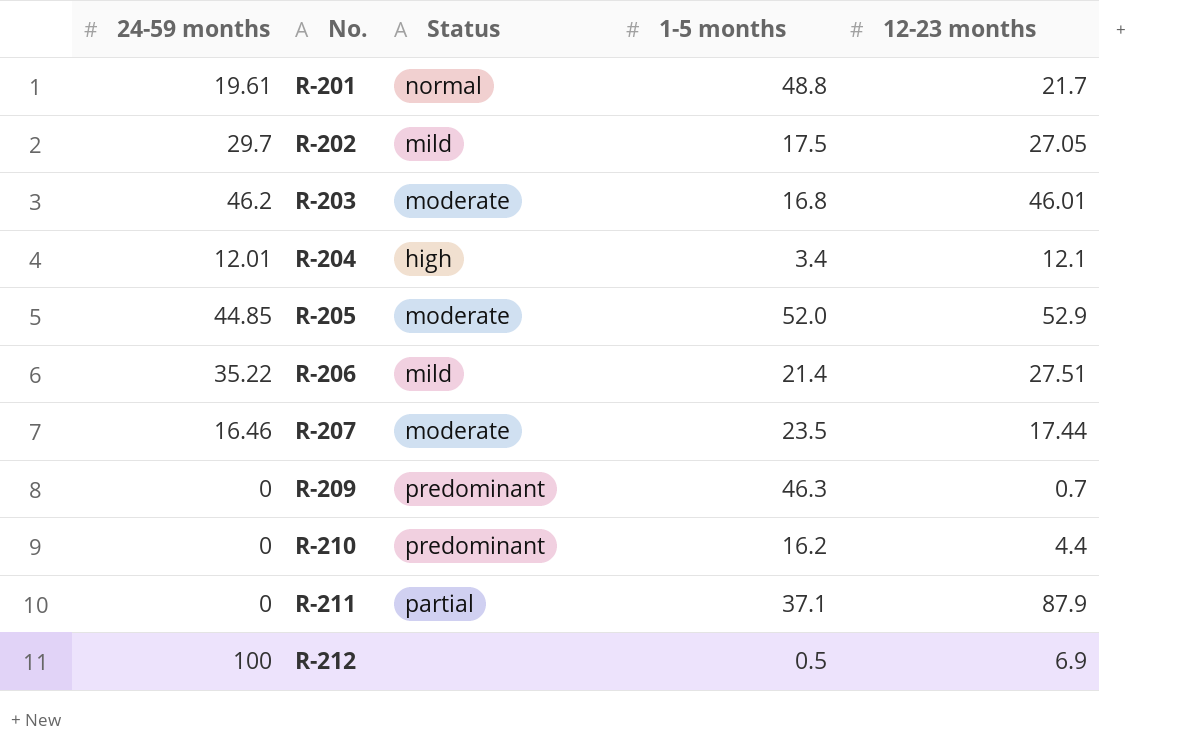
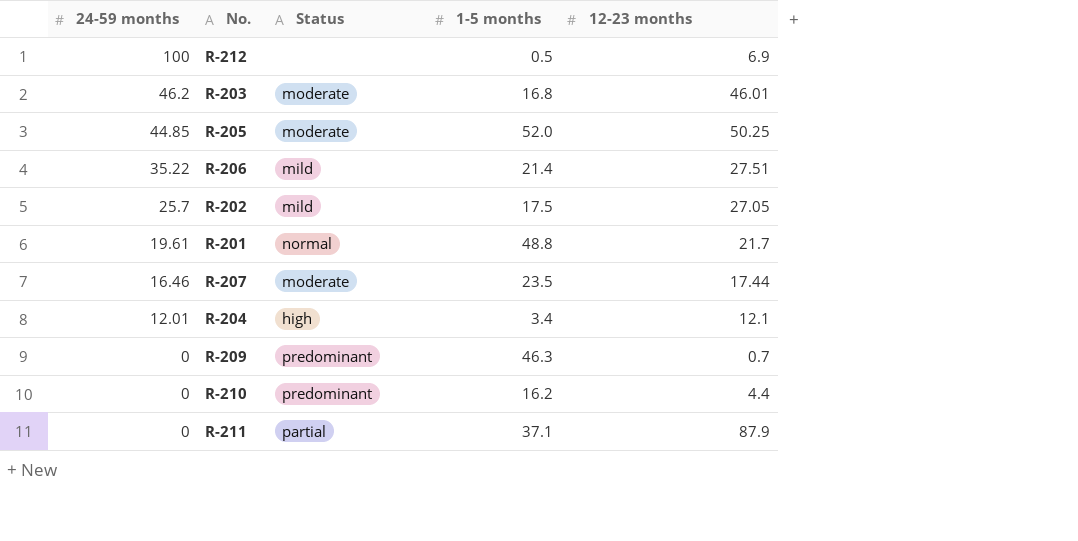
row order: No. ascending -> 24-59 months descending
R-205 | 12-23 months: 52.9 -> 50.25
R-202 | 24-59 months: 29.7 -> 25.7

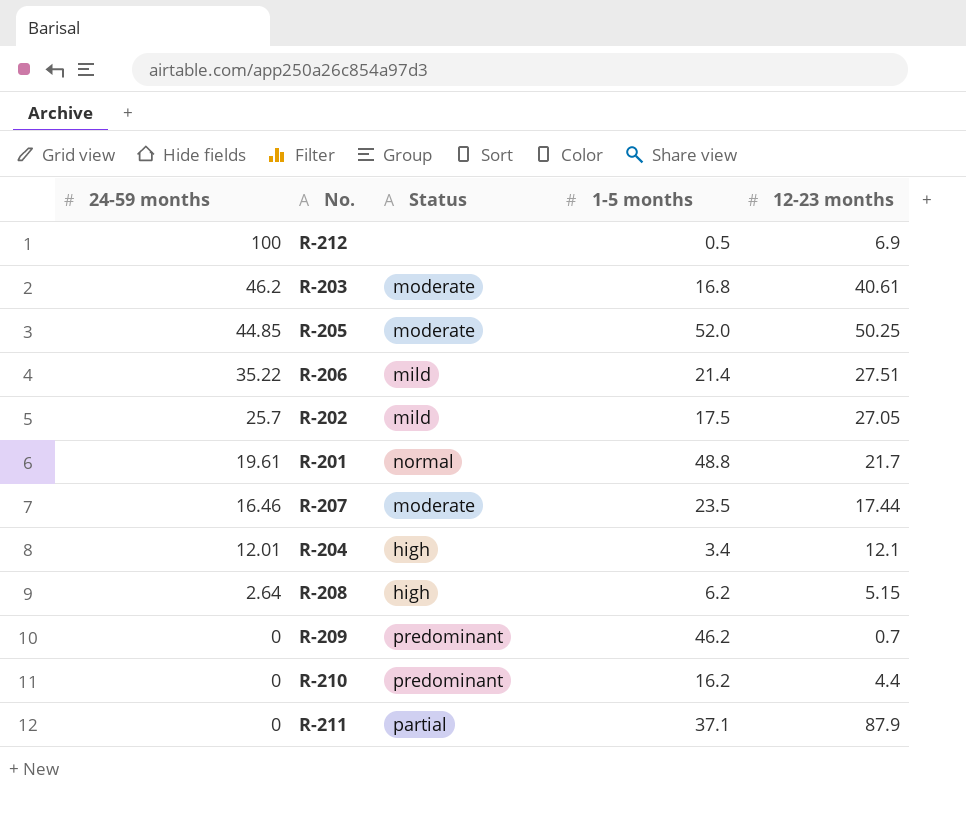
R-203 | 12-23 months: 46.01 -> 40.61
row R-208: none -> 2.64 | high | 6.2 | 5.15
R-209 | 1-5 months: 46.3 -> 46.2

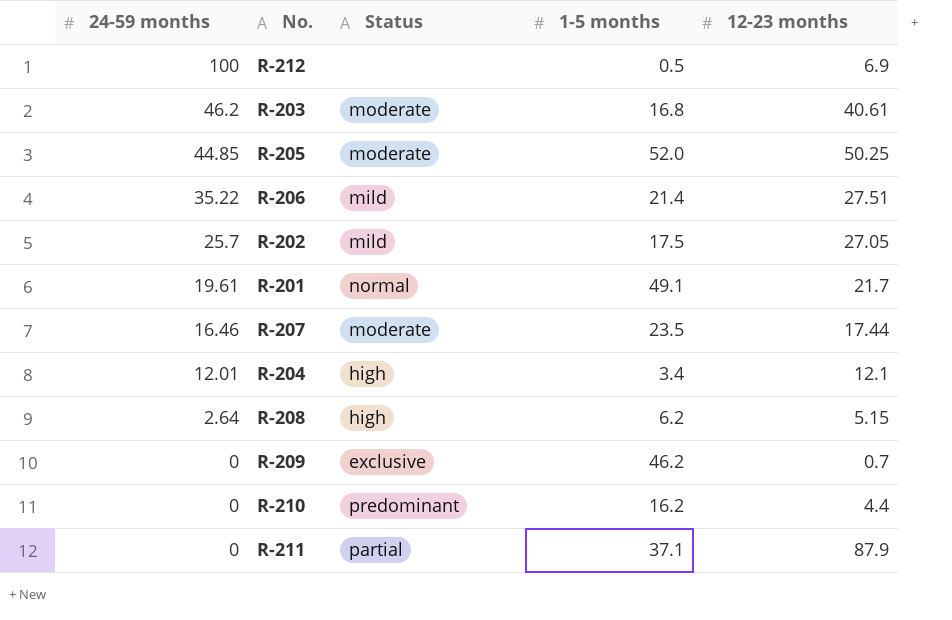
R-201 | 1-5 months: 48.8 -> 49.1
R-209 | Status: predominant -> exclusive

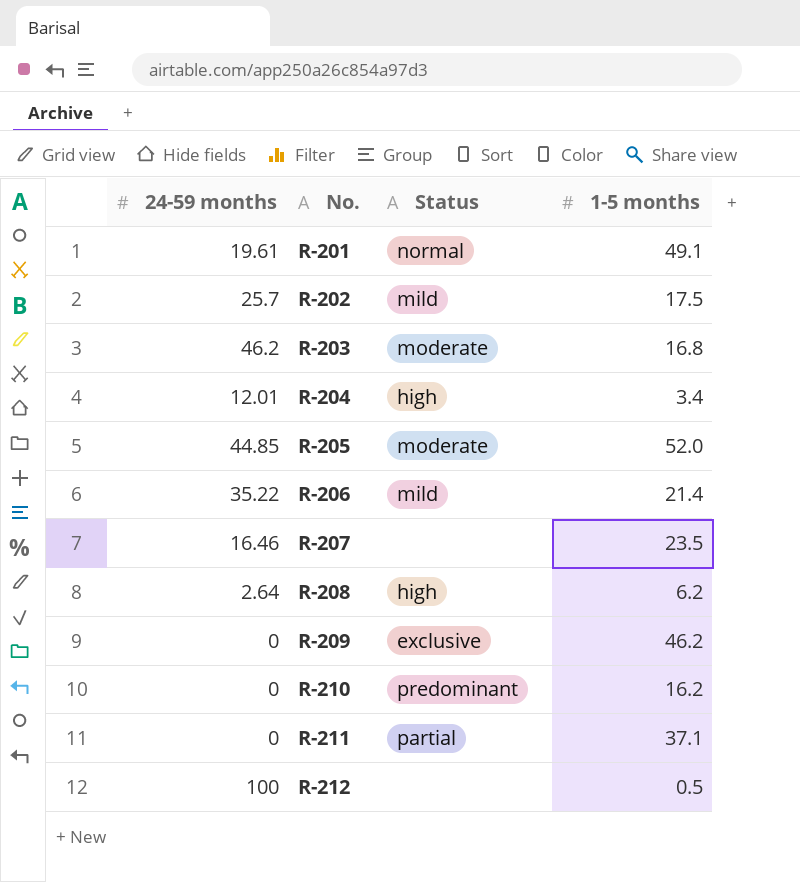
row order: 24-59 months descending -> No. ascending
column 12-23 months | position: 5 -> none
R-207 | Status: moderate -> none

